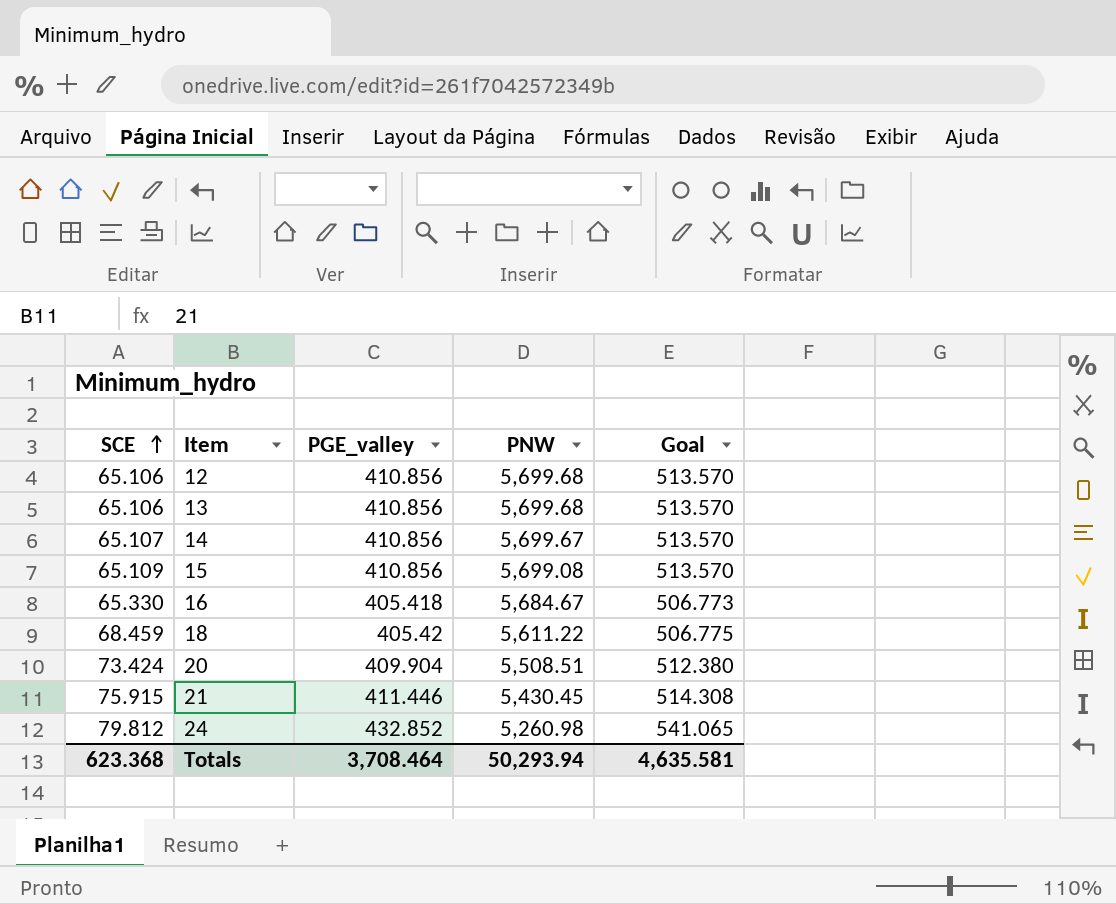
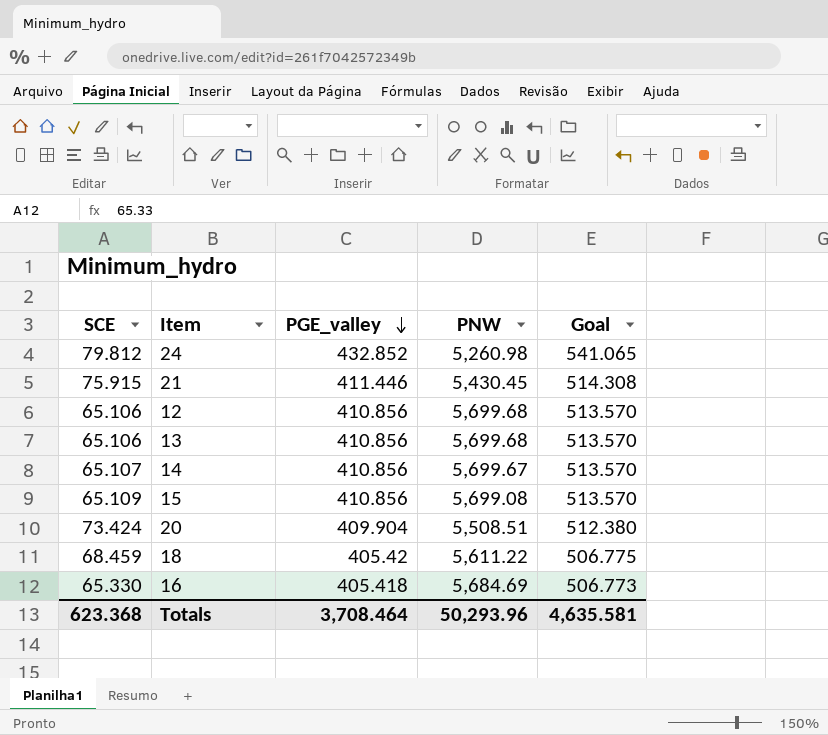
row order: SCE ascending -> PGE_valley descending
16 | PNW: 5,684.67 -> 5,684.69
Totals | PNW: 50,293.94 -> 50,293.96

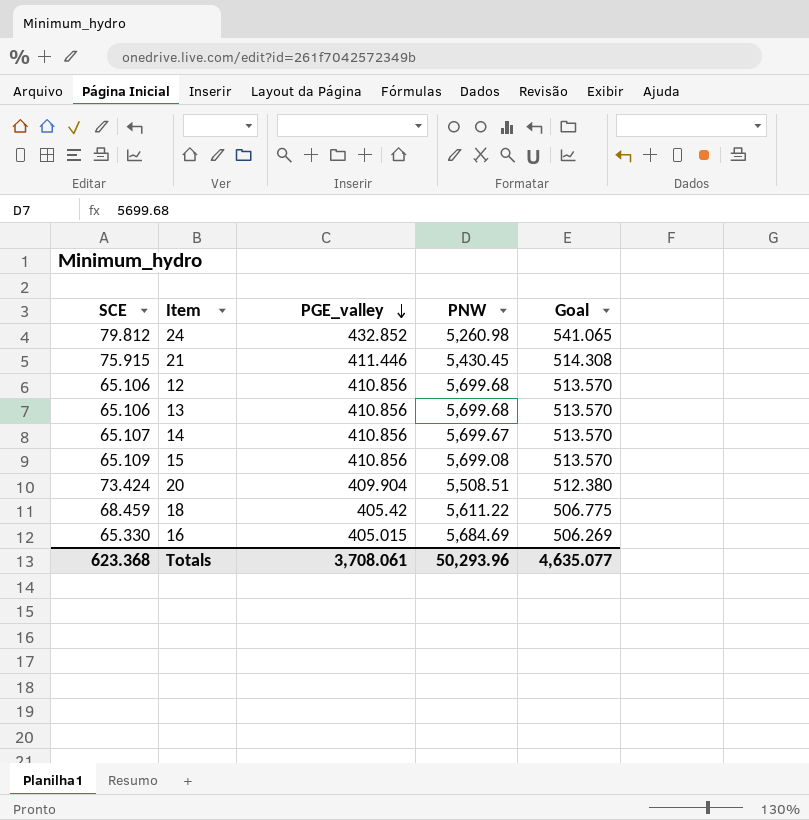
16 | PGE_valley: 405.418 -> 405.015
16 | Goal: 506.773 -> 506.269
Totals | PGE_valley: 3,708.464 -> 3,708.061
Totals | Goal: 4,635.581 -> 4,635.077

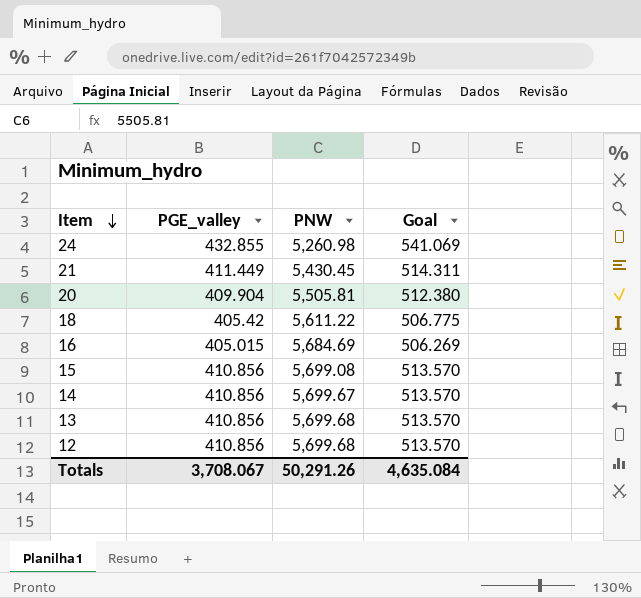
row order: PGE_valley descending -> Item descending
column SCE | position: 1 -> none
24 | PGE_valley: 432.852 -> 432.855
24 | Goal: 541.065 -> 541.069
21 | PGE_valley: 411.446 -> 411.449
21 | Goal: 514.308 -> 514.311
20 | PNW: 5,508.51 -> 5,505.81
Totals | PGE_valley: 3,708.061 -> 3,708.067
Totals | PNW: 50,293.96 -> 50,291.26
Totals | Goal: 4,635.077 -> 4,635.084

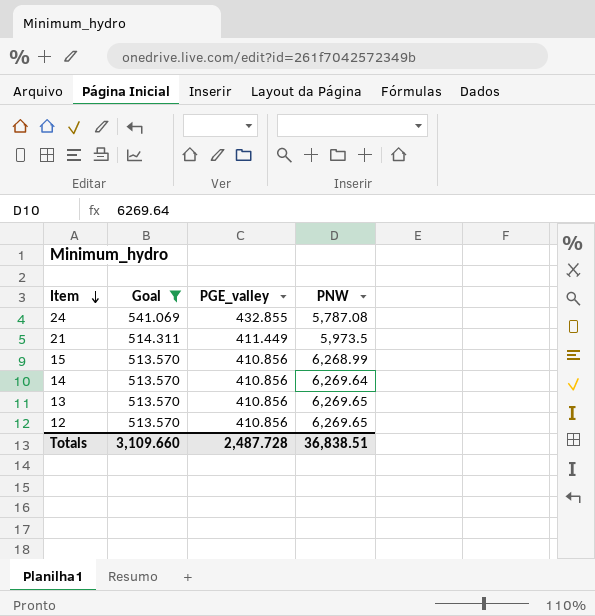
filter: none -> Goal >= 513.570
column Goal | position: 4 -> 2
24 | PNW: 5,260.98 -> 5,787.08
21 | PNW: 5,430.45 -> 5,973.5
15 | PNW: 5,699.08 -> 6,268.99
14 | PNW: 5,699.67 -> 6,269.64
13 | PNW: 5,699.68 -> 6,269.65
12 | PNW: 5,699.68 -> 6,269.65
Totals | Goal: 4,635.084 -> 3,109.660
Totals | PGE_valley: 3,708.067 -> 2,487.728
Totals | PNW: 50,291.26 -> 36,838.51

